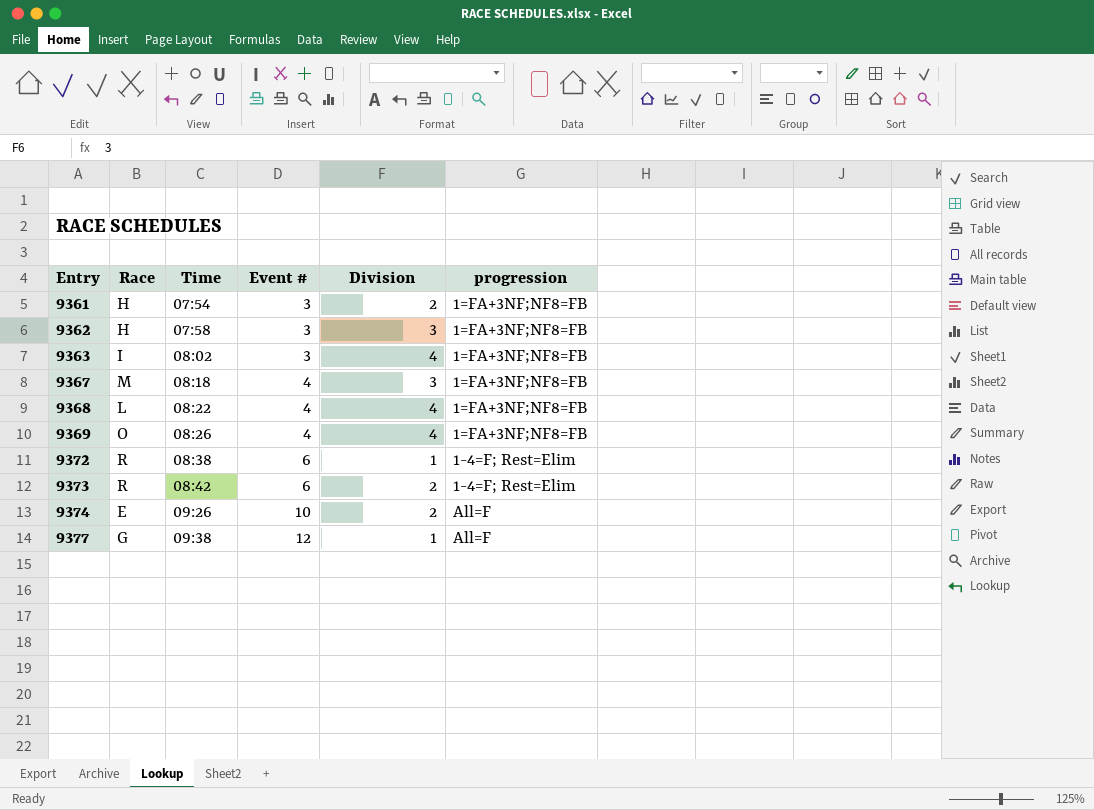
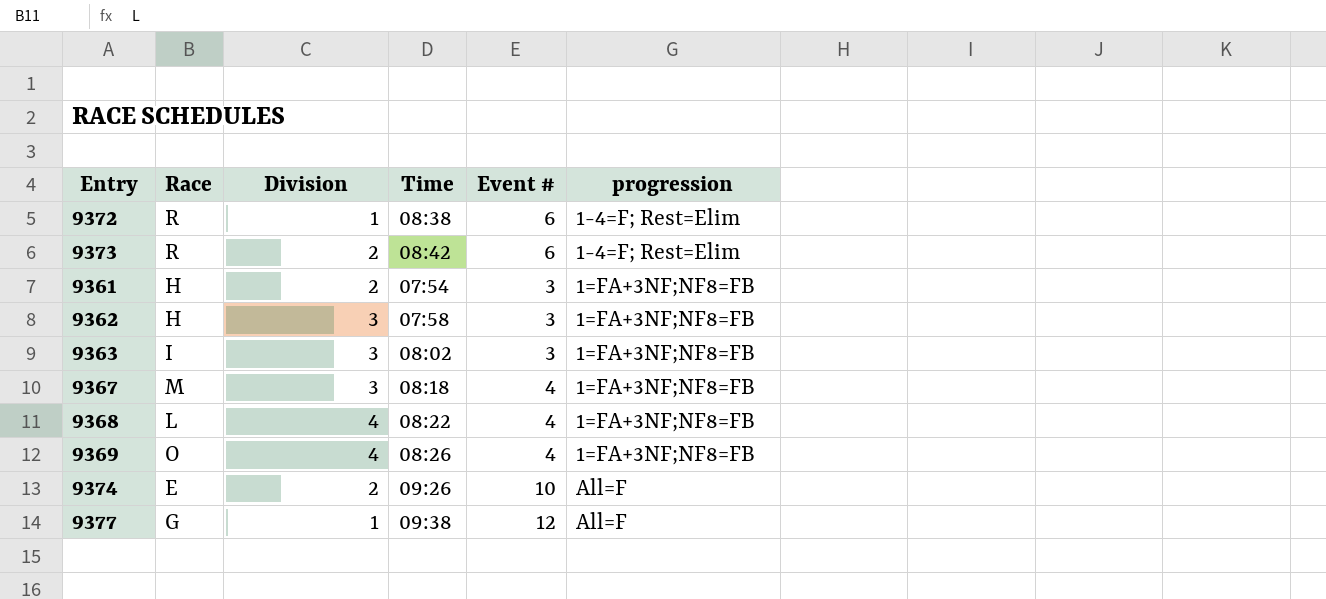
row order: Entry ascending -> progression ascending
column Division | position: 5 -> 3
9363 | Division: 4 -> 3

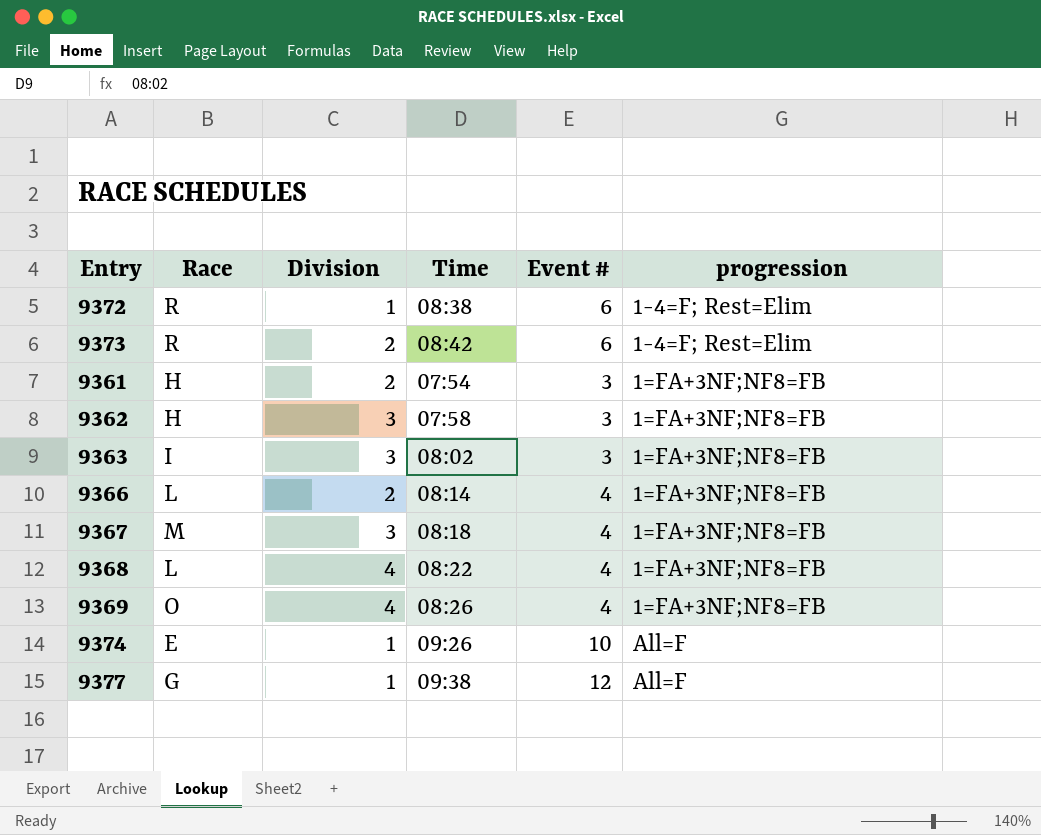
row 9366: none -> L | 2 | 08:14 | 4 | 1=FA+3NF;NF8=FB
9374 | Division: 2 -> 1

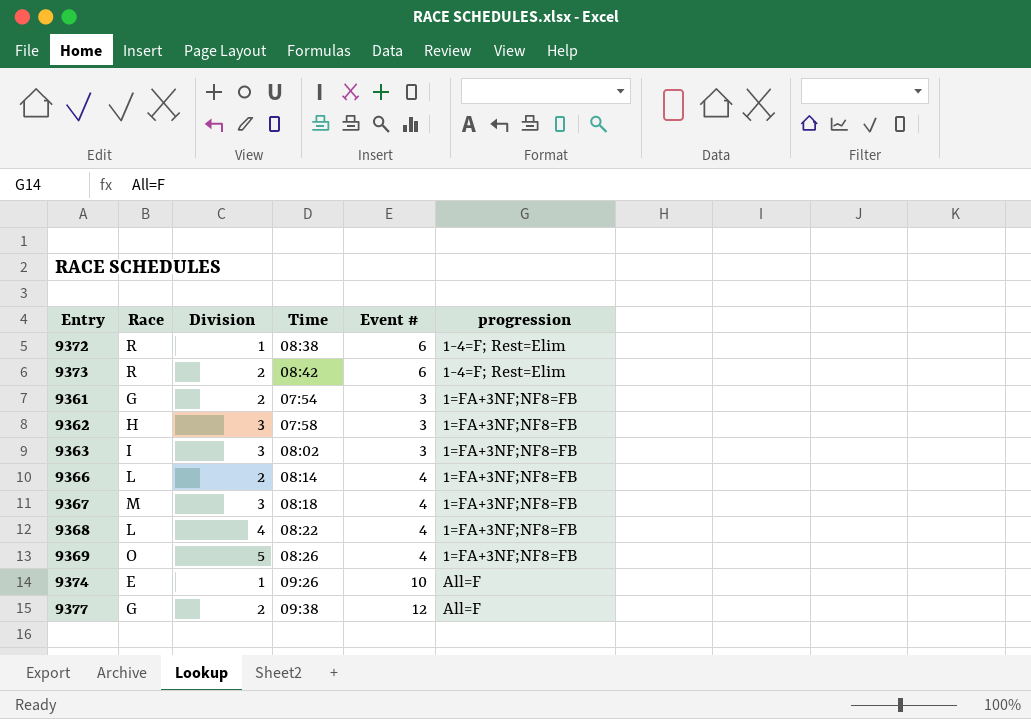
9361 | Race: H -> G
9369 | Division: 4 -> 5
9377 | Division: 1 -> 2

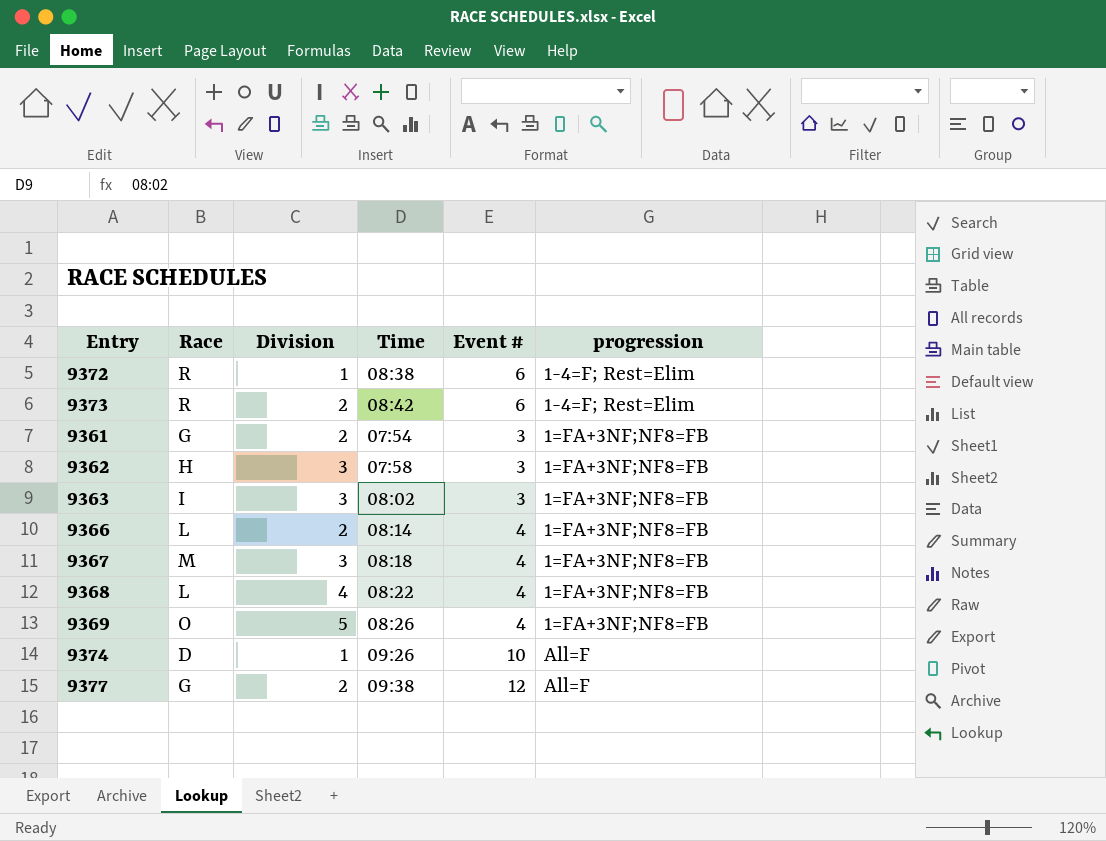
9374 | Race: E -> D

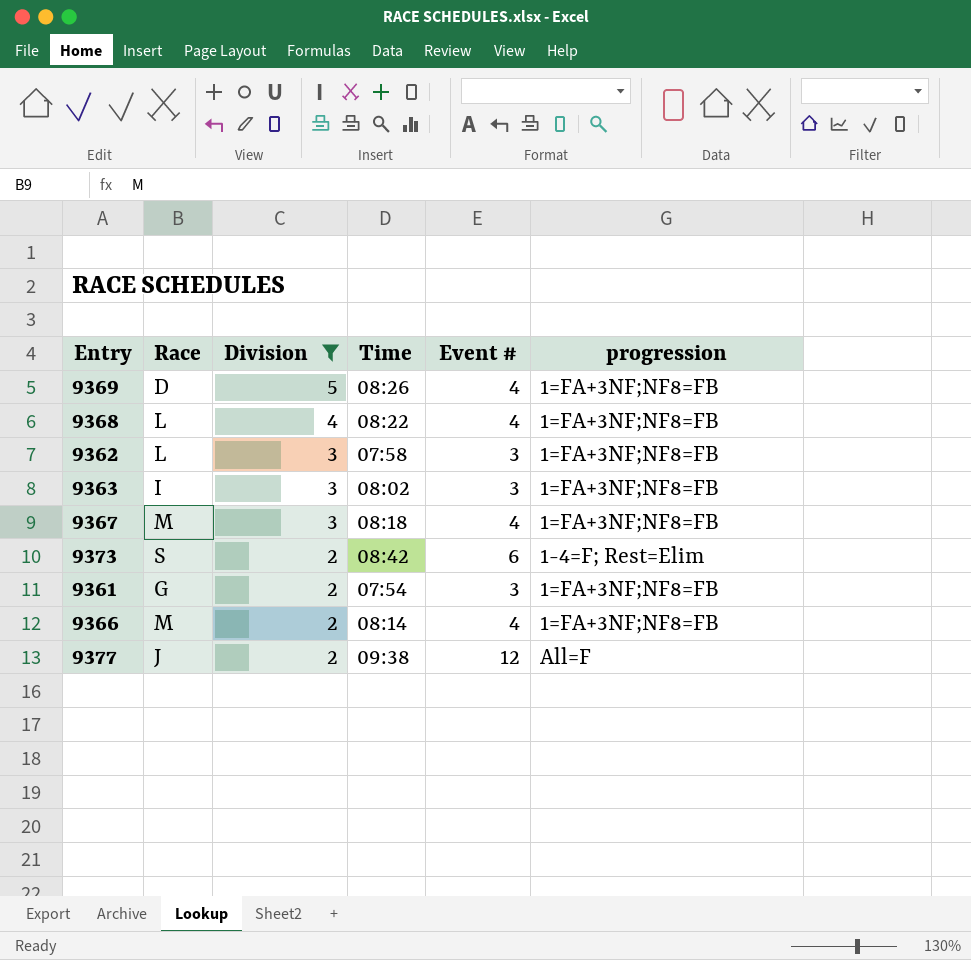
filter: none -> Division != 1
row order: progression ascending -> Division descending
9369 | Race: O -> D
9362 | Race: H -> L
9373 | Race: R -> S
9366 | Race: L -> M
9377 | Race: G -> J

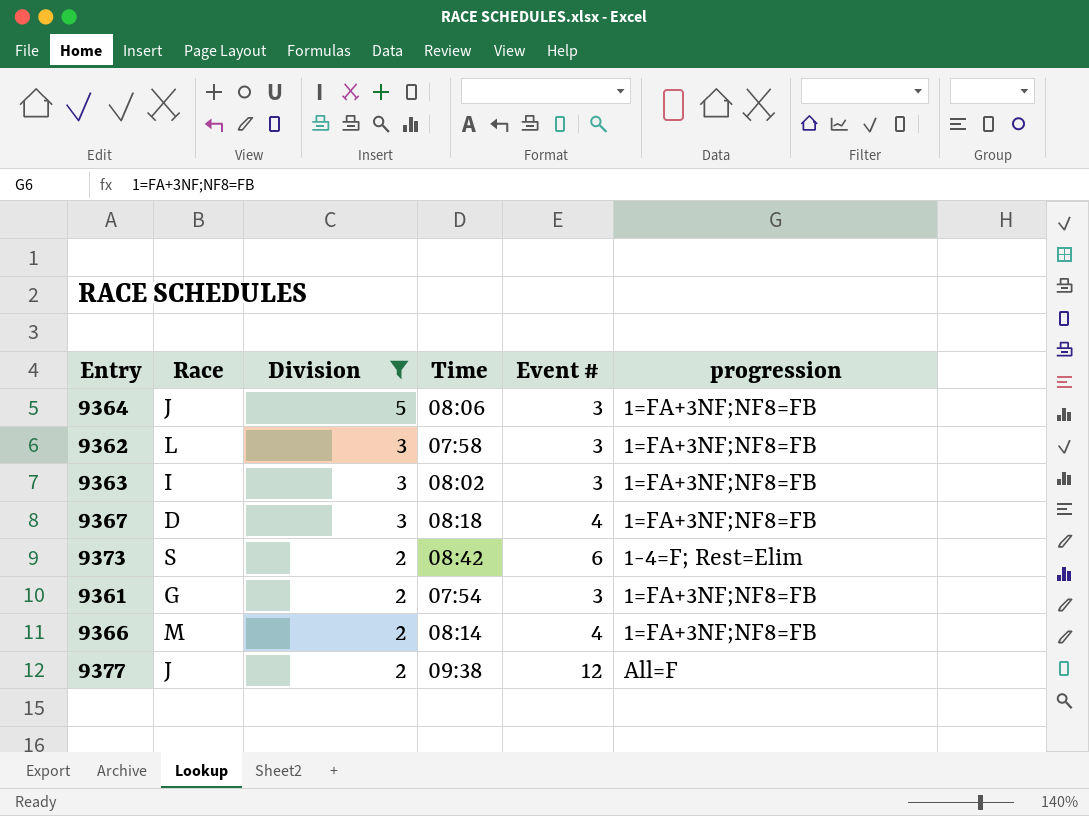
row 9369: D | 5 | 08:26 | 4 | 1=FA+3NF;NF8=FB -> none
row 9368: L | 4 | 08:22 | 4 | 1=FA+3NF;NF8=FB -> none
row 9364: none -> J | 5 | 08:06 | 3 | 1=FA+3NF;NF8=FB
9367 | Race: M -> D

